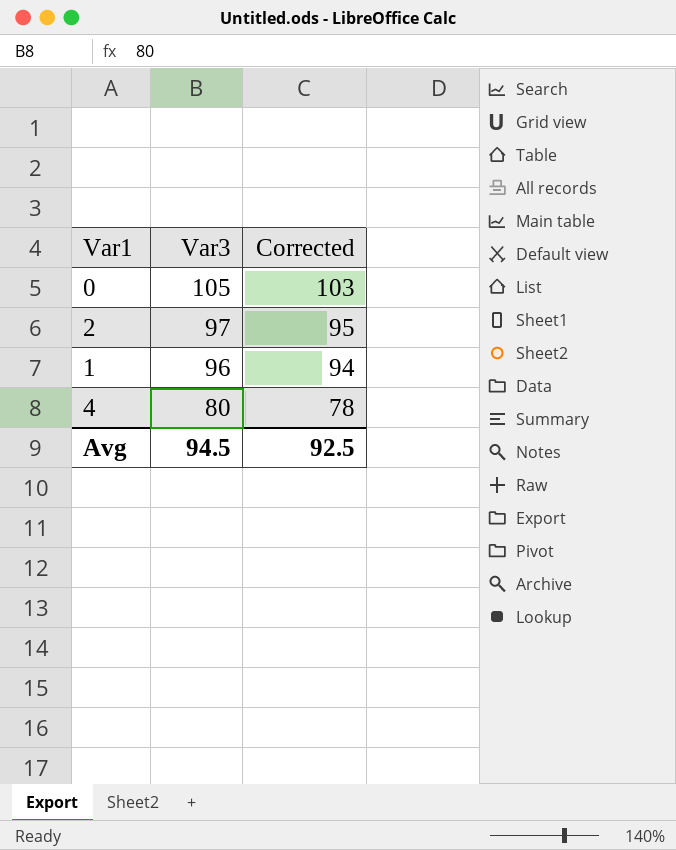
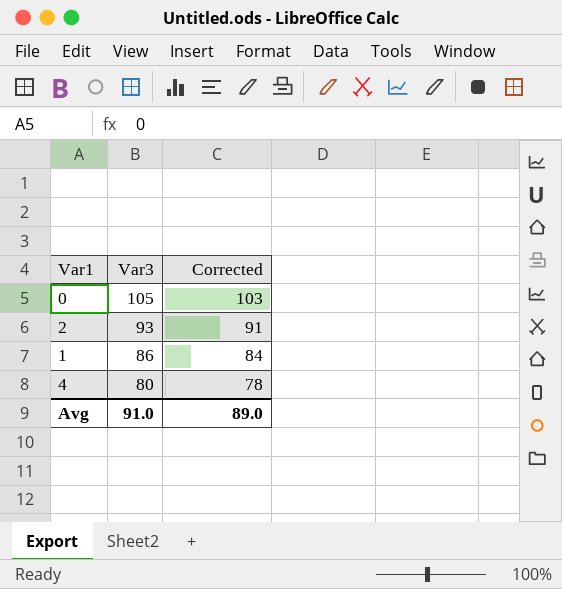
2 | Var3: 97 -> 93
2 | Corrected: 95 -> 91
1 | Var3: 96 -> 86
1 | Corrected: 94 -> 84
Avg | Var3: 94.5 -> 91.0
Avg | Corrected: 92.5 -> 89.0

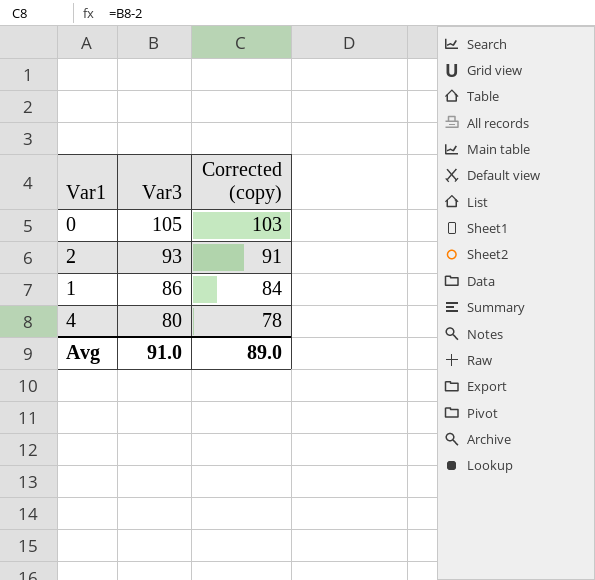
column name: Corrected -> Corrected (copy)

